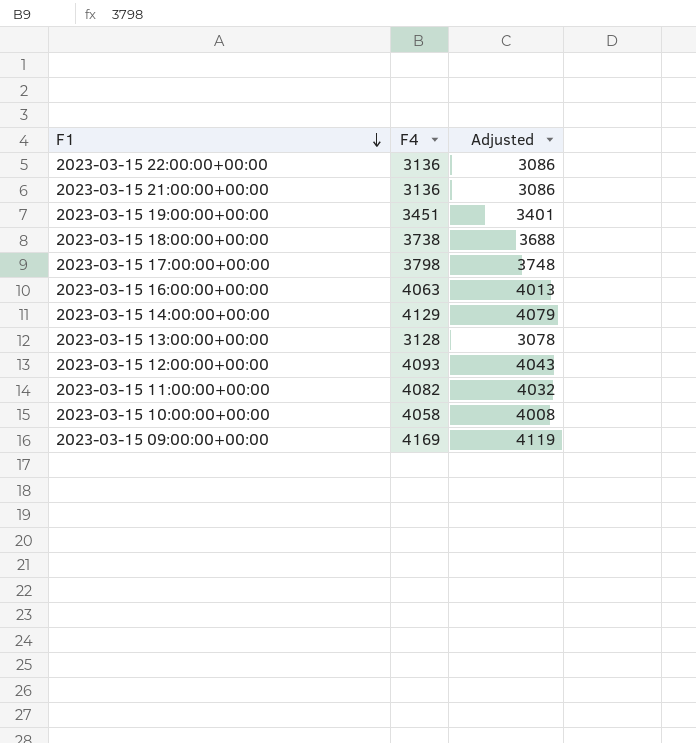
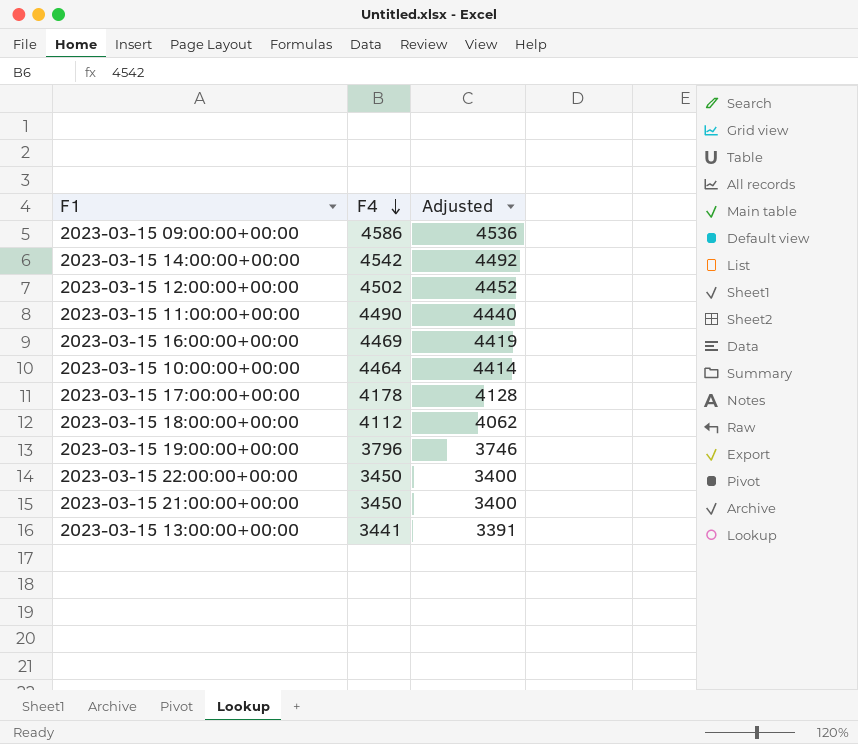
row order: F1 descending -> F4 descending
2023-03-15 09:00:00+00:00 | F4: 4169 -> 4586
2023-03-15 09:00:00+00:00 | Adjusted: 4119 -> 4536
2023-03-15 14:00:00+00:00 | F4: 4129 -> 4542
2023-03-15 14:00:00+00:00 | Adjusted: 4079 -> 4492
2023-03-15 12:00:00+00:00 | F4: 4093 -> 4502
2023-03-15 12:00:00+00:00 | Adjusted: 4043 -> 4452
2023-03-15 11:00:00+00:00 | F4: 4082 -> 4490
2023-03-15 11:00:00+00:00 | Adjusted: 4032 -> 4440
2023-03-15 16:00:00+00:00 | F4: 4063 -> 4469
2023-03-15 16:00:00+00:00 | Adjusted: 4013 -> 4419
2023-03-15 10:00:00+00:00 | F4: 4058 -> 4464
2023-03-15 10:00:00+00:00 | Adjusted: 4008 -> 4414
2023-03-15 17:00:00+00:00 | F4: 3798 -> 4178
2023-03-15 17:00:00+00:00 | Adjusted: 3748 -> 4128
2023-03-15 18:00:00+00:00 | F4: 3738 -> 4112
2023-03-15 18:00:00+00:00 | Adjusted: 3688 -> 4062
2023-03-15 19:00:00+00:00 | F4: 3451 -> 3796
2023-03-15 19:00:00+00:00 | Adjusted: 3401 -> 3746
2023-03-15 22:00:00+00:00 | F4: 3136 -> 3450
2023-03-15 22:00:00+00:00 | Adjusted: 3086 -> 3400
2023-03-15 21:00:00+00:00 | F4: 3136 -> 3450
2023-03-15 21:00:00+00:00 | Adjusted: 3086 -> 3400
2023-03-15 13:00:00+00:00 | F4: 3128 -> 3441
2023-03-15 13:00:00+00:00 | Adjusted: 3078 -> 3391

